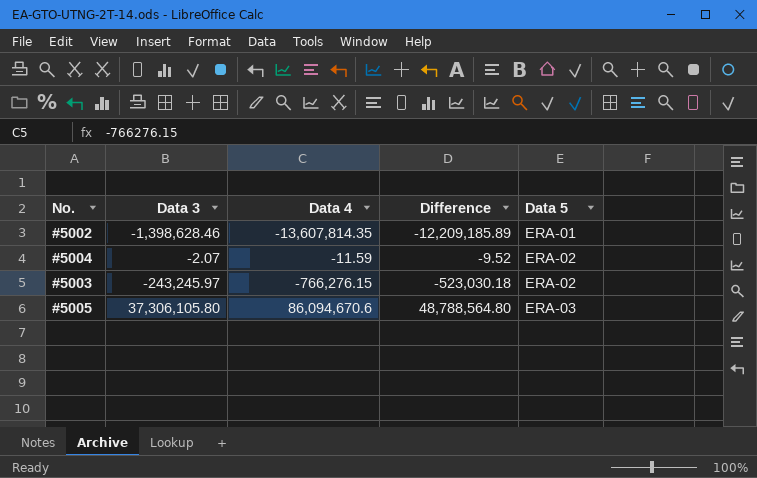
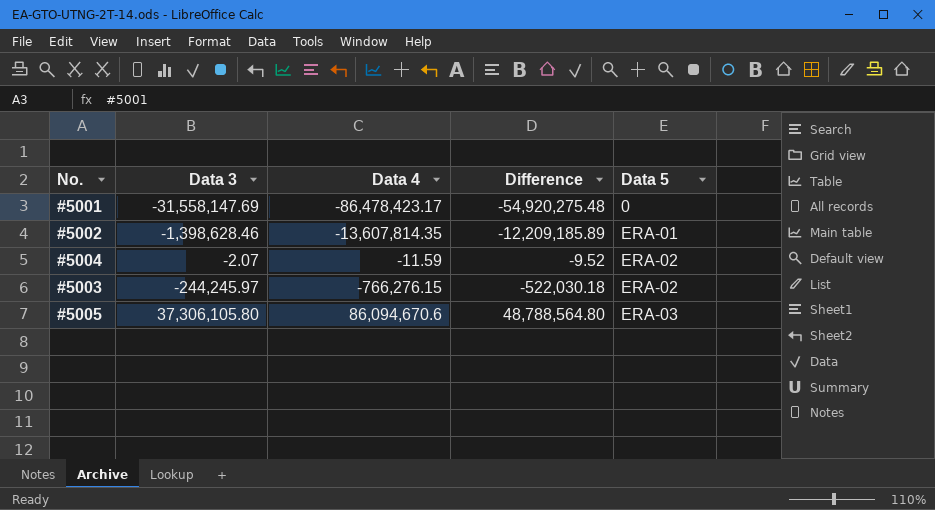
row #5001: none -> -31,558,147.69 | -86,478,423.17 | -54,920,275.48 | 0
#5003 | Data 3: -243,245.97 -> -244,245.97
#5003 | Difference: -523,030.18 -> -522,030.18

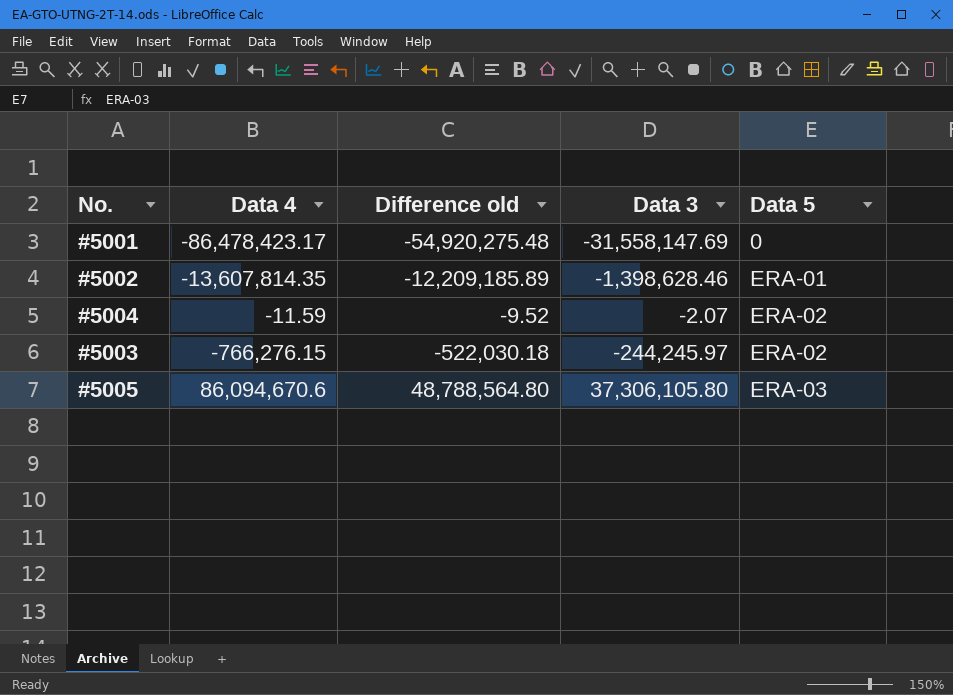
column name: Difference -> Difference old
column Data 3 | position: 2 -> 4

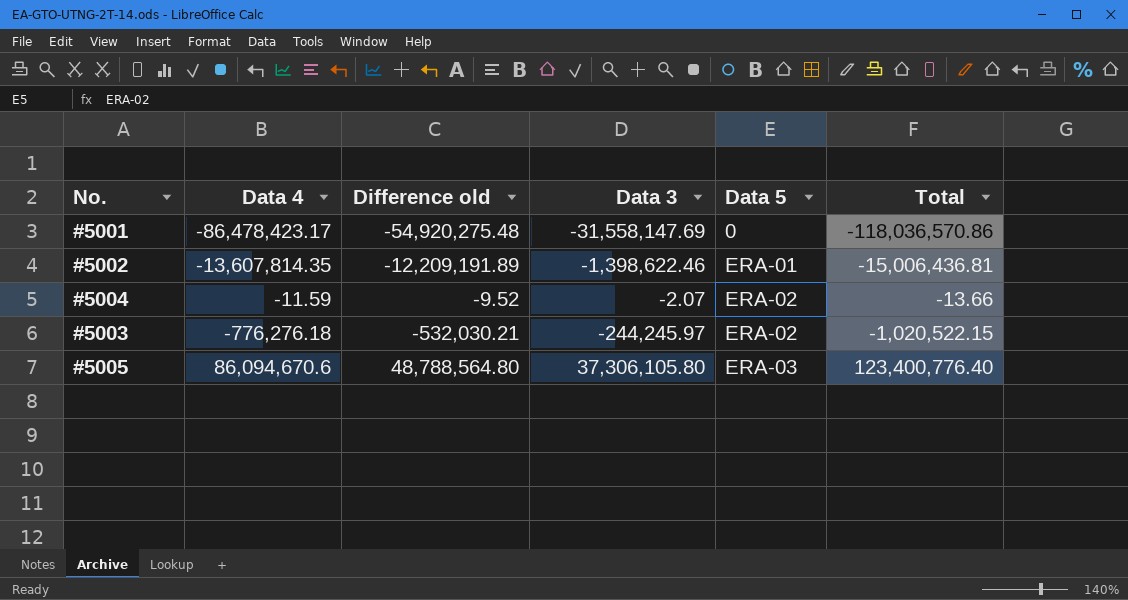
column Total | formula: none -> [Data 4] + [Data 3]
#5002 | Difference old: -12,209,185.89 -> -12,209,191.89
#5002 | Data 3: -1,398,628.46 -> -1,398,622.46
#5003 | Data 4: -766,276.15 -> -776,276.18
#5003 | Difference old: -522,030.18 -> -532,030.21

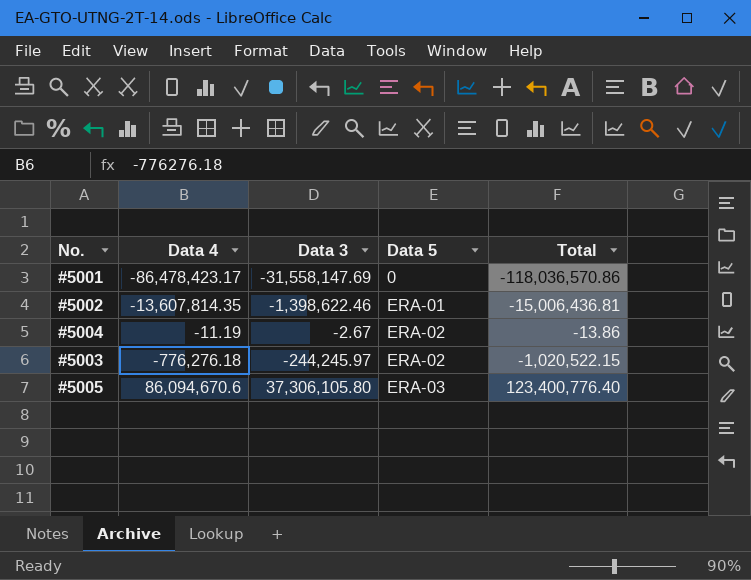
column Difference old | formula: [Data 4] - [Data 3] -> none
#5004 | Data 4: -11.59 -> -11.19
#5004 | Data 3: -2.07 -> -2.67
#5004 | Total: -13.66 -> -13.86

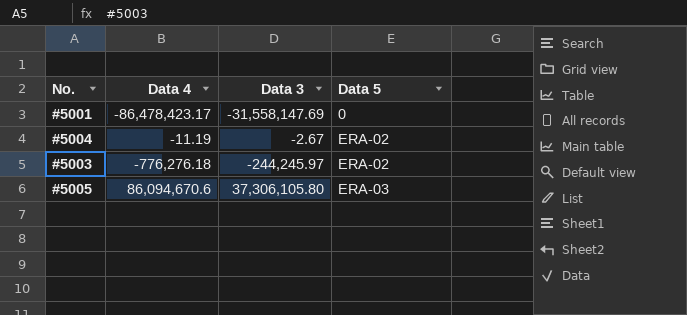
column Total | formula: [Data 4] + [Data 3] -> none
row #5002: -13,607,814.35 | -1,398,622.46 | ERA-01 | -15,006,436.81 -> none

